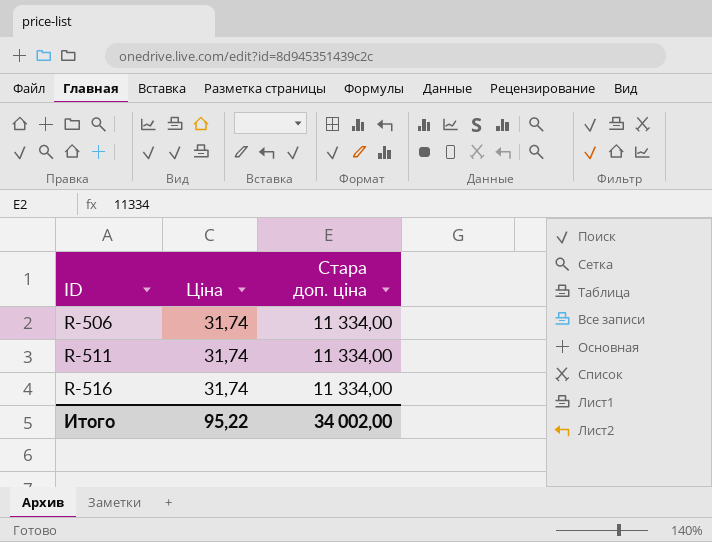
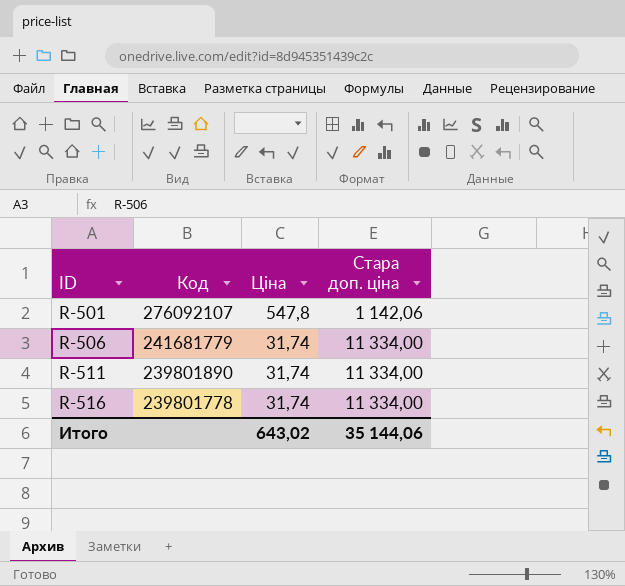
column Код | position: none -> 2
row R-501: none -> 276092107 | 547,8 | 1 142,06
Итого | Ціна: 95,22 -> 643,02
Итого | Стара доп. ціна: 34 002,00 -> 35 144,06

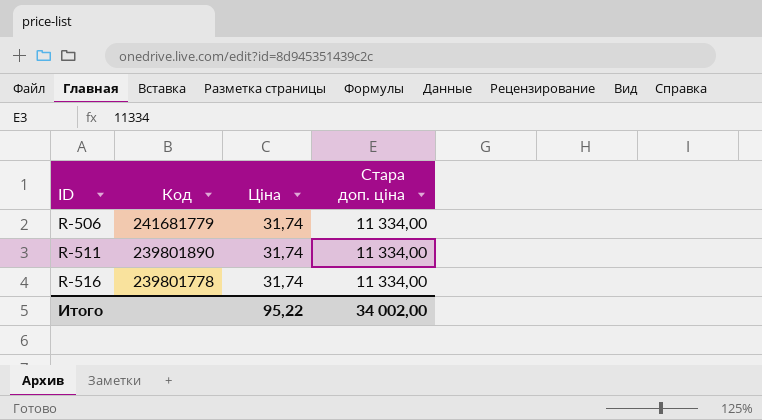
row R-501: 276092107 | 547,8 | 1 142,06 -> none
Итого | Ціна: 643,02 -> 95,22
Итого | Стара доп. ціна: 35 144,06 -> 34 002,00

